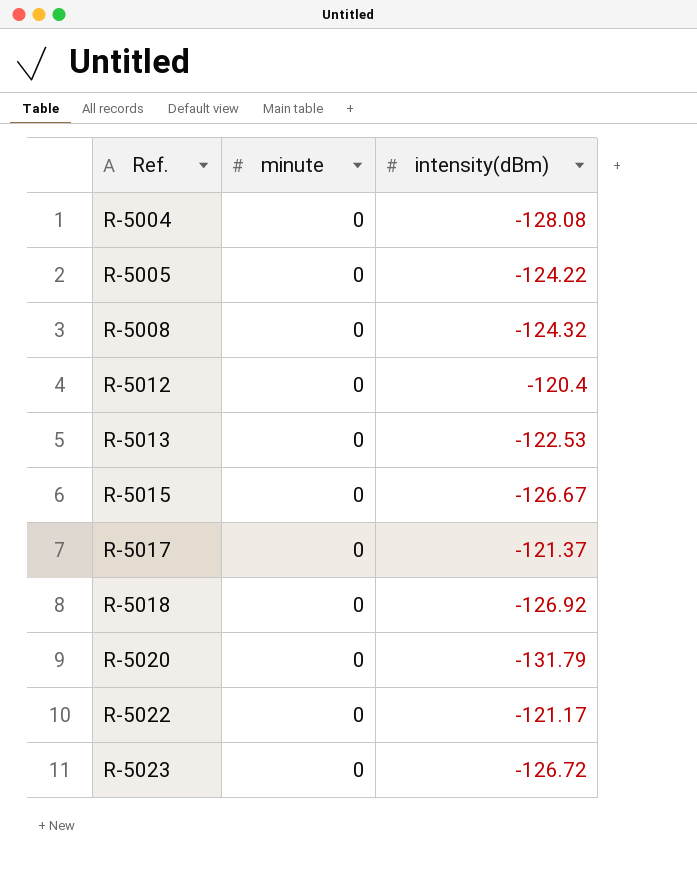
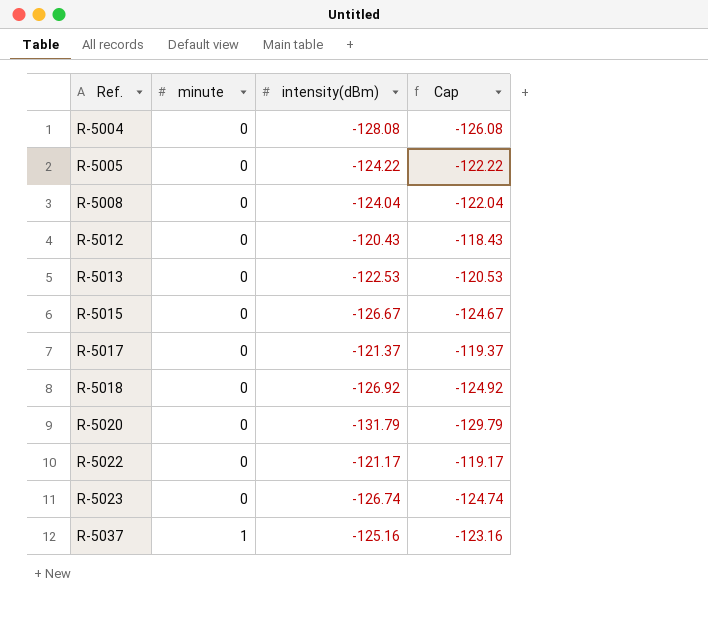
column Cap | formula: none -> [intensity(dBm)] + 2
R-5008 | intensity(dBm): -124.32 -> -124.04
R-5012 | intensity(dBm): -120.4 -> -120.43
R-5023 | intensity(dBm): -126.72 -> -126.74
row R-5037: none -> 1 | -125.16 | -123.16

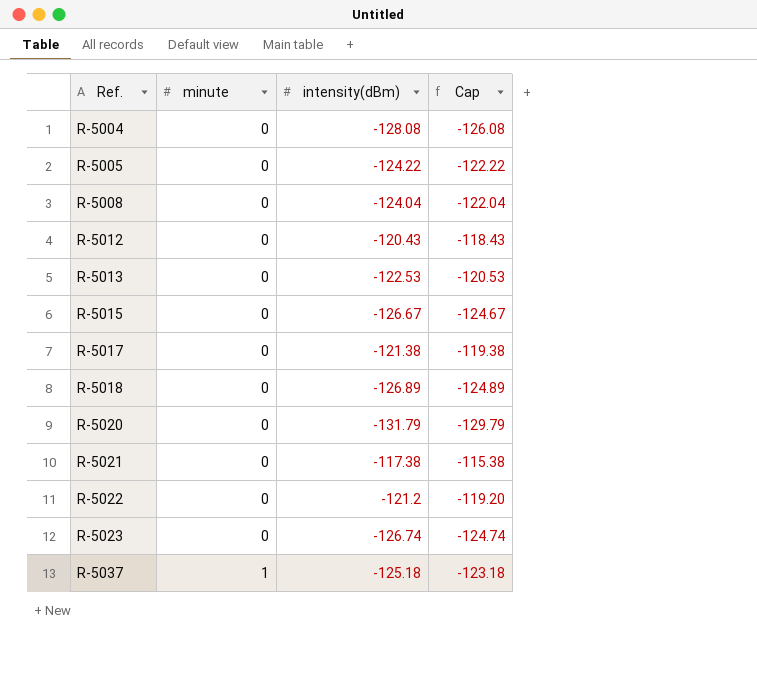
R-5017 | intensity(dBm): -121.37 -> -121.38
R-5017 | Cap: -119.37 -> -119.38
R-5018 | intensity(dBm): -126.92 -> -126.89
R-5018 | Cap: -124.92 -> -124.89
row R-5021: none -> 0 | -117.38 | -115.38
R-5022 | intensity(dBm): -121.17 -> -121.2
R-5022 | Cap: -119.17 -> -119.20
R-5037 | intensity(dBm): -125.16 -> -125.18
R-5037 | Cap: -123.16 -> -123.18

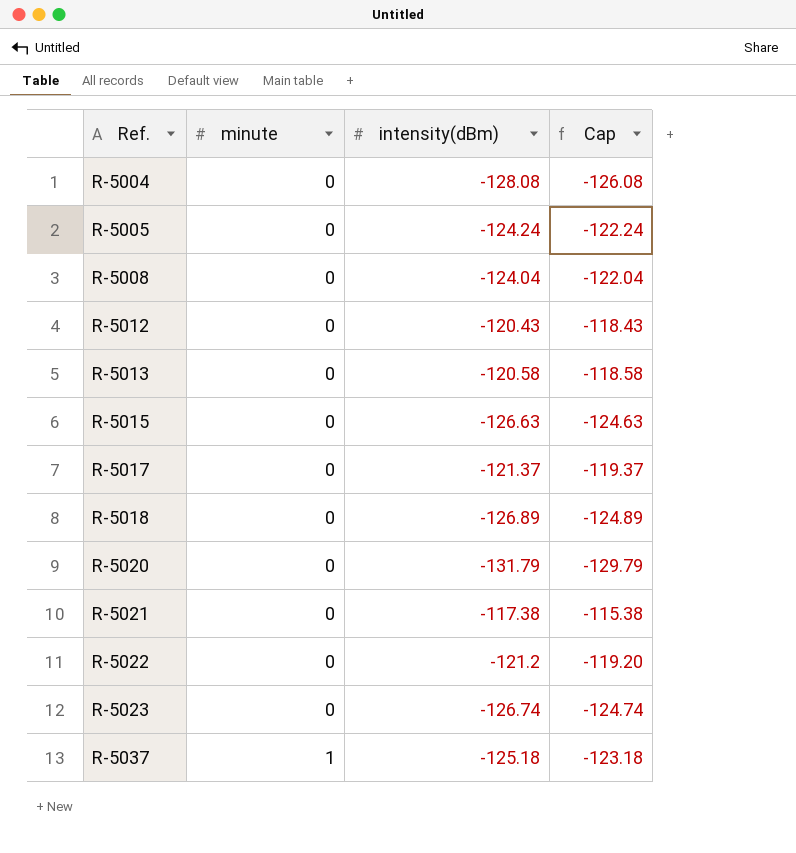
R-5005 | intensity(dBm): -124.22 -> -124.24
R-5005 | Cap: -122.22 -> -122.24
R-5013 | intensity(dBm): -122.53 -> -120.58
R-5013 | Cap: -120.53 -> -118.58
R-5015 | intensity(dBm): -126.67 -> -126.63
R-5015 | Cap: -124.67 -> -124.63
R-5017 | intensity(dBm): -121.38 -> -121.37
R-5017 | Cap: -119.38 -> -119.37

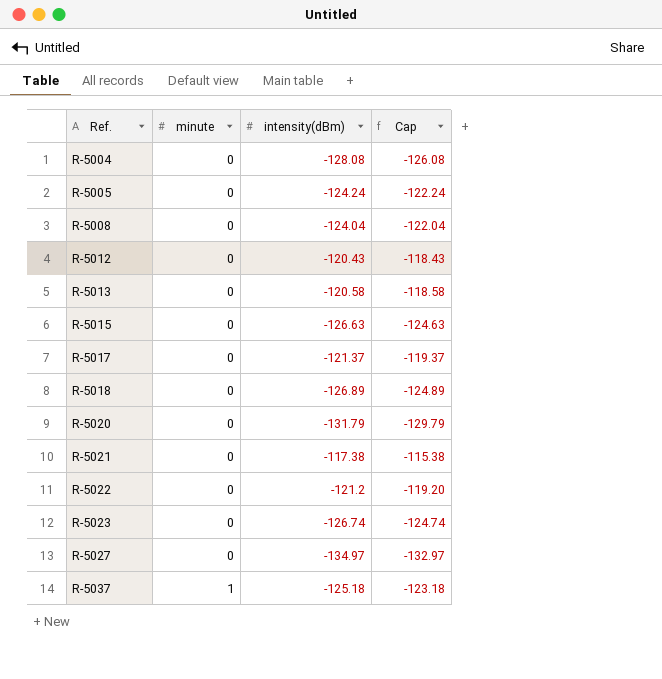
row R-5027: none -> 0 | -134.97 | -132.97

